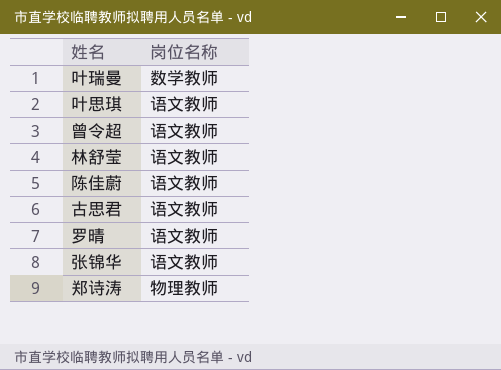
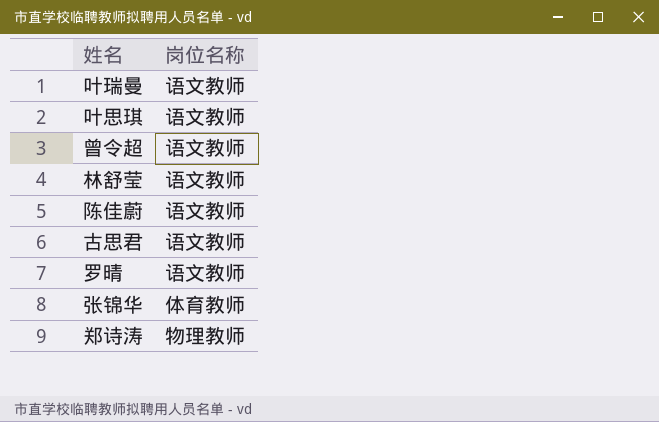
叶瑞曼 | 岗位名称: 数学教师 -> 语文教师
张锦华 | 岗位名称: 语文教师 -> 体育教师

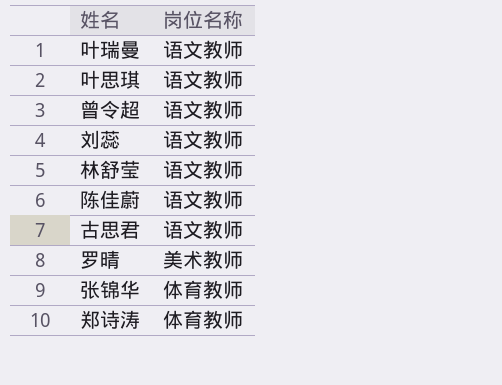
row 刘蕊: none -> 语文教师
罗晴 | 岗位名称: 语文教师 -> 美术教师
郑诗涛 | 岗位名称: 物理教师 -> 体育教师

